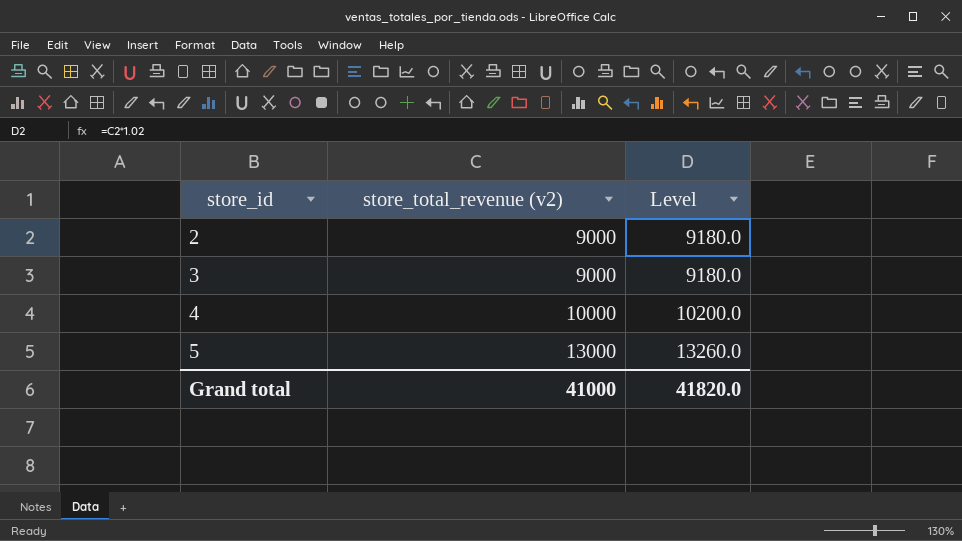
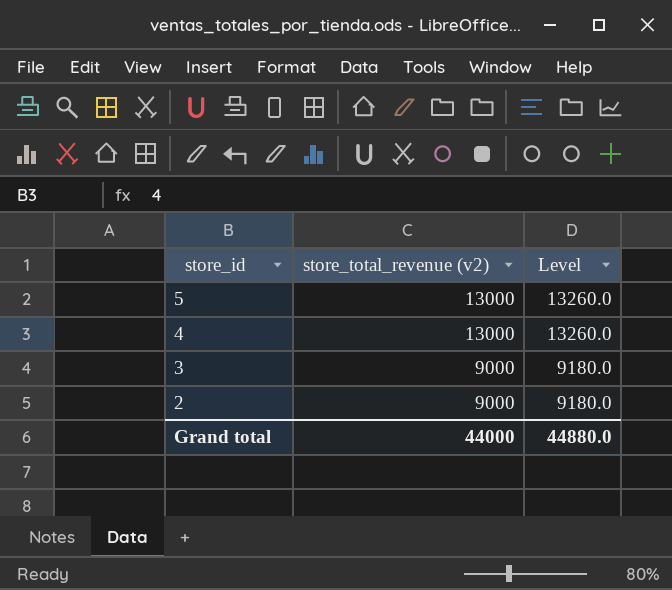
row order: store_id ascending -> store_id descending
4 | store_total_revenue (v2): 10000 -> 13000
4 | Level: 10200.0 -> 13260.0
Grand total | store_total_revenue (v2): 41000 -> 44000
Grand total | Level: 41820.0 -> 44880.0

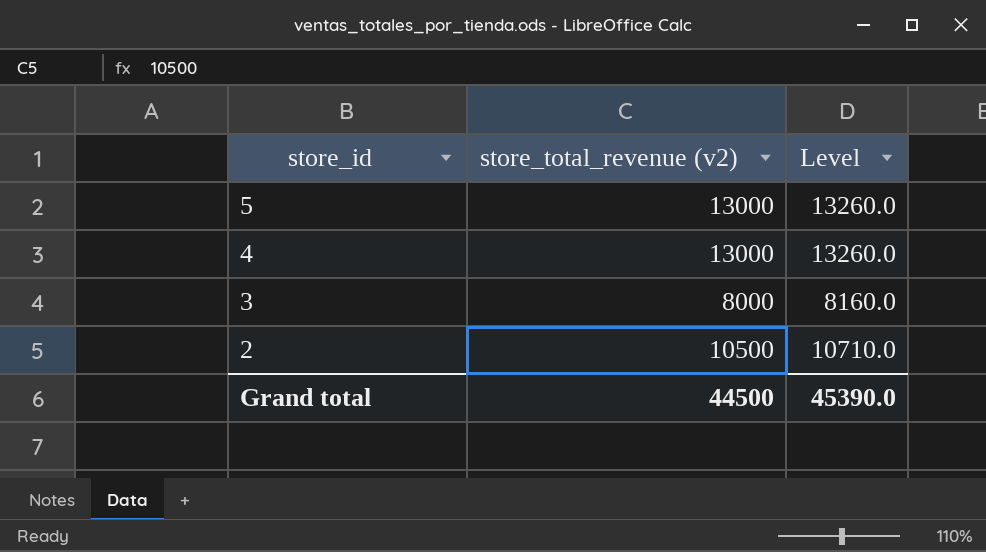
3 | store_total_revenue (v2): 9000 -> 8000
3 | Level: 9180.0 -> 8160.0
2 | store_total_revenue (v2): 9000 -> 10500
2 | Level: 9180.0 -> 10710.0
Grand total | store_total_revenue (v2): 44000 -> 44500
Grand total | Level: 44880.0 -> 45390.0

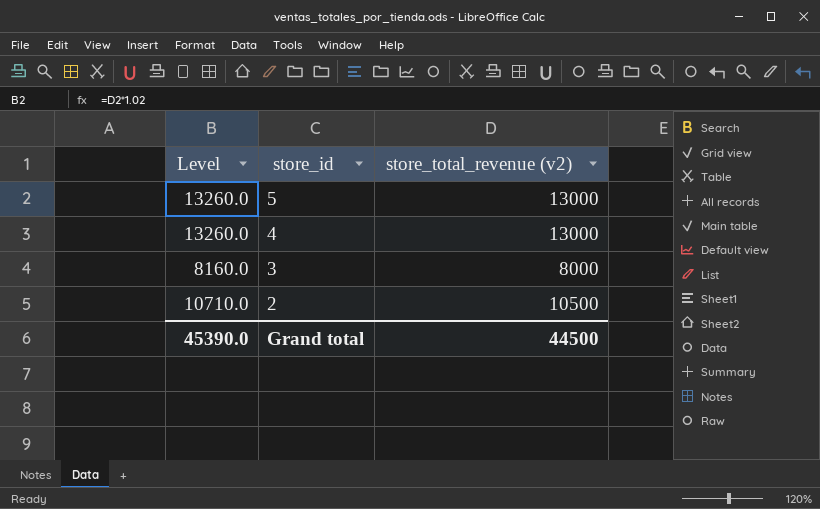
column Level | position: 3 -> 1

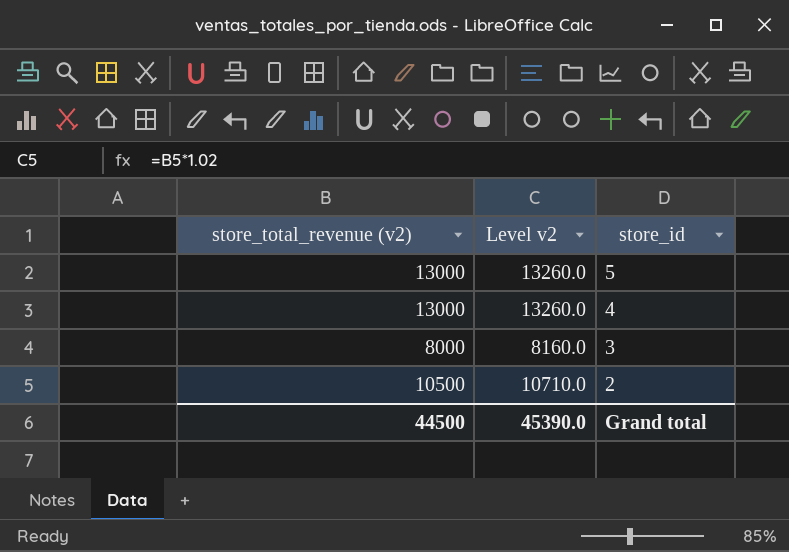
column store_total_revenue (v2) | position: 3 -> 1
column name: Level -> Level v2

